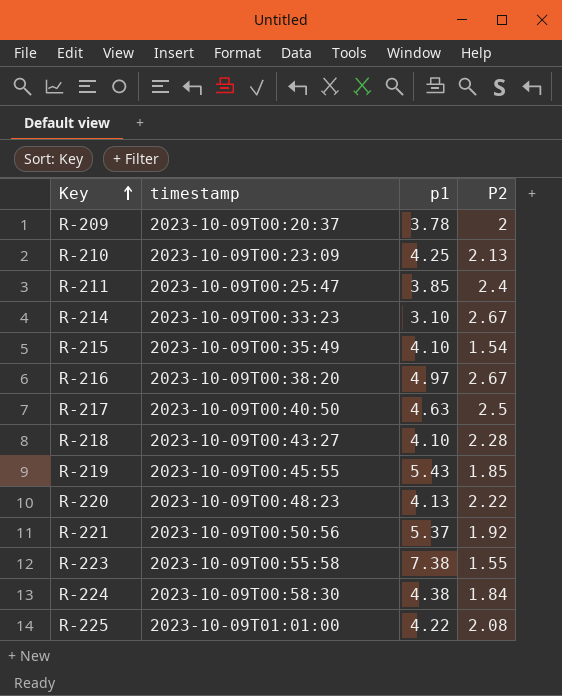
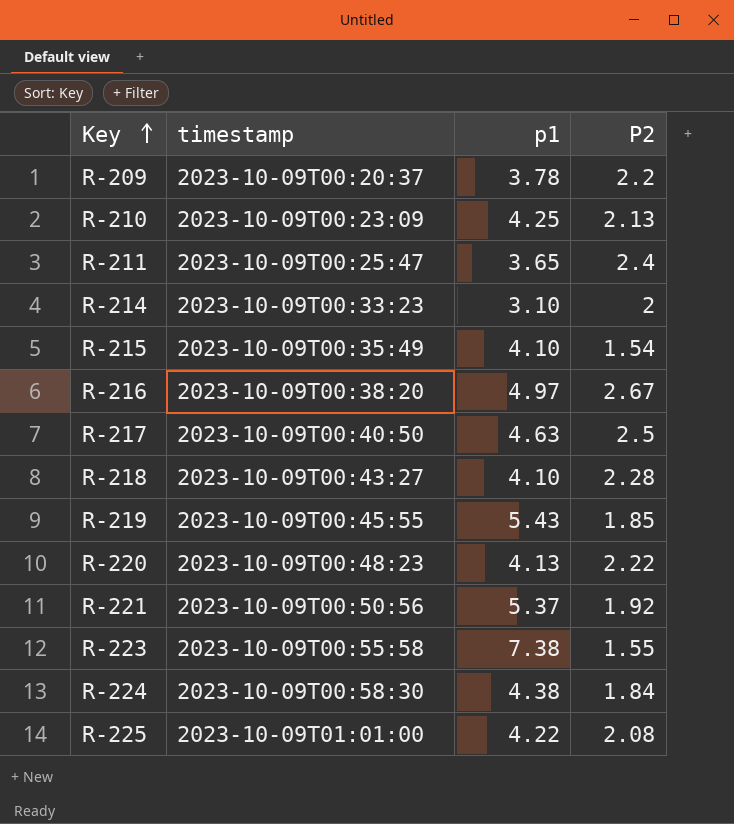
R-209 | P2: 2 -> 2.2
R-211 | p1: 3.85 -> 3.65
R-214 | P2: 2.67 -> 2

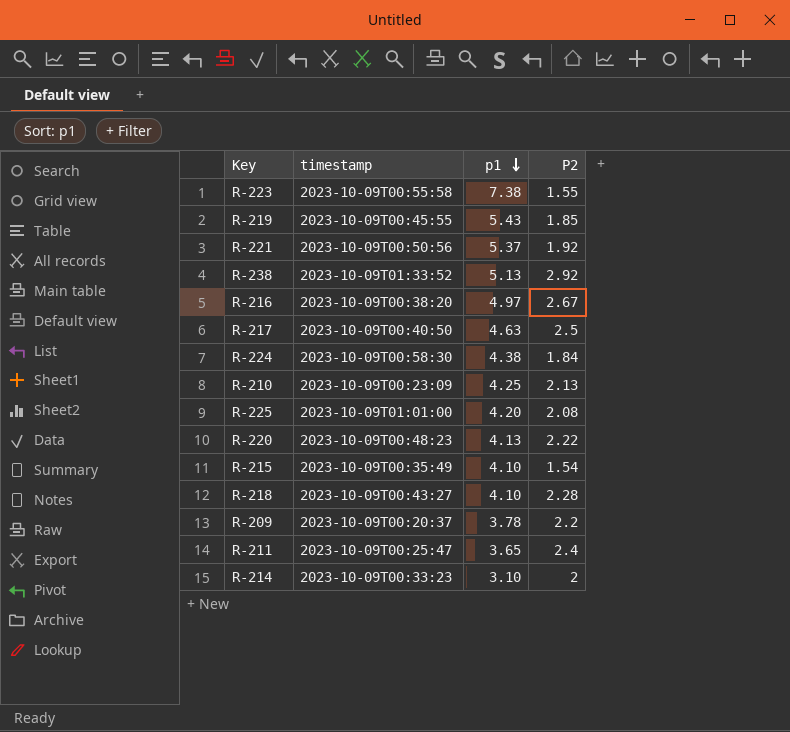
row order: Key ascending -> p1 descending
row R-238: none -> 2023-10-09T01:33:52 | 5.13 | 2.92
R-225 | p1: 4.22 -> 4.20

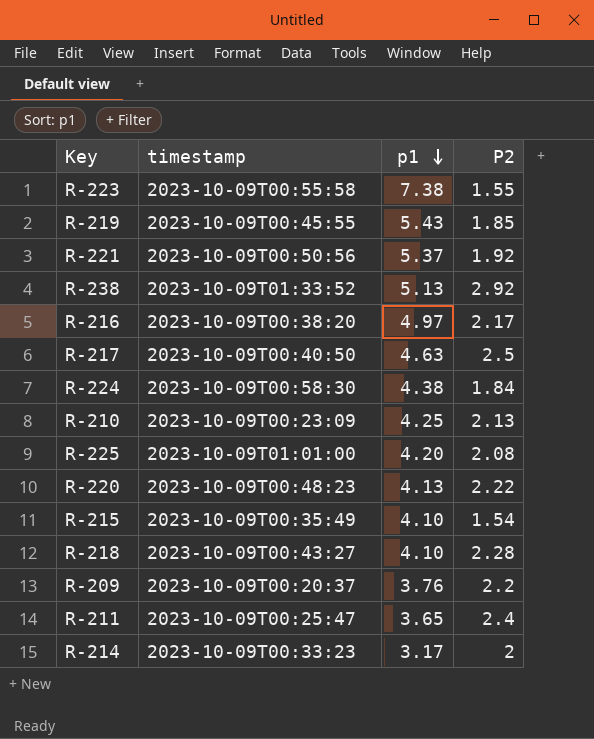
R-216 | P2: 2.67 -> 2.17
R-209 | p1: 3.78 -> 3.76
R-214 | p1: 3.10 -> 3.17

